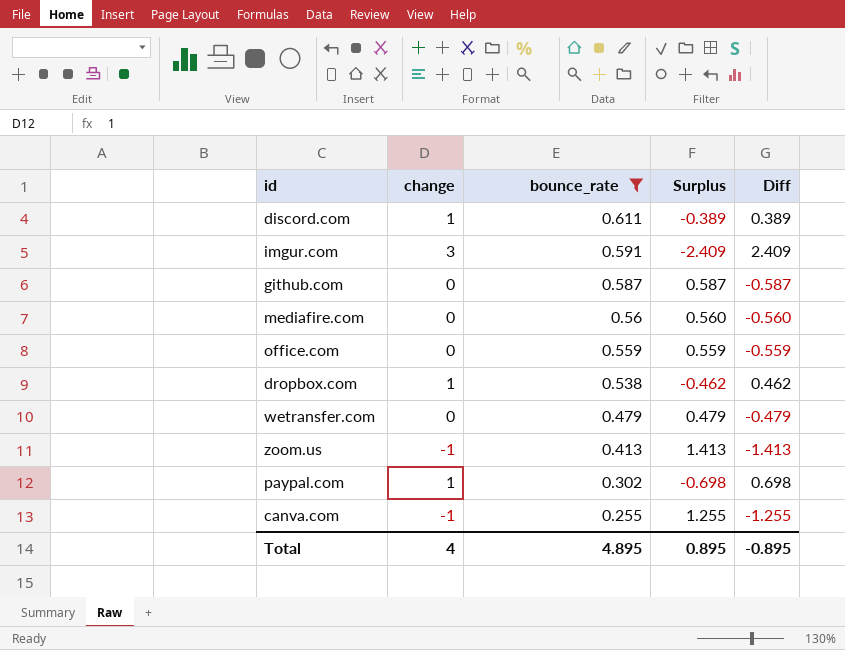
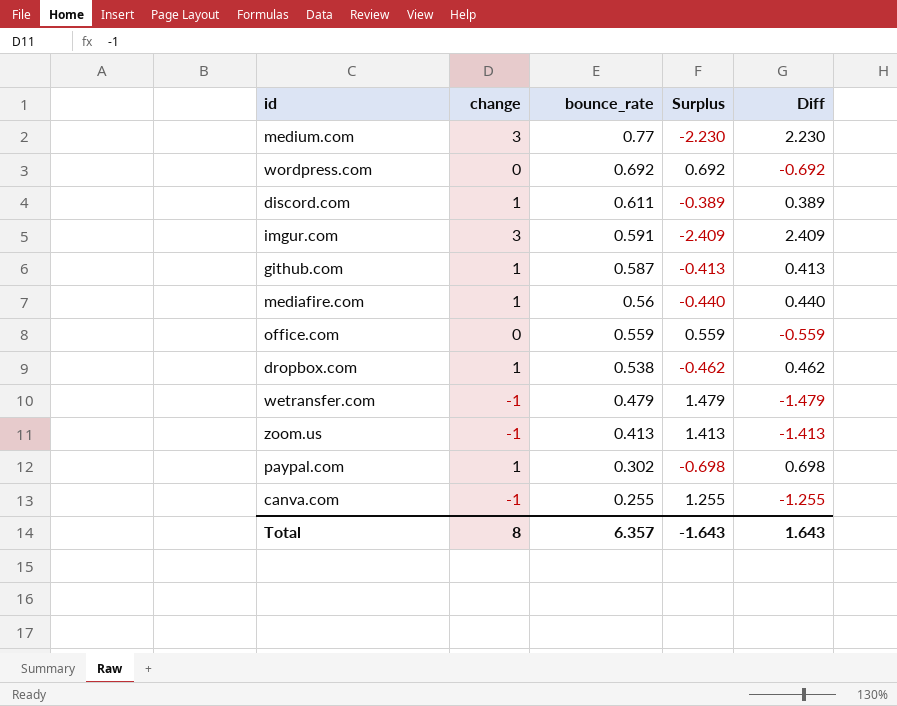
filter: bounce_rate <= 0.611 -> none
github.com | change: 0 -> 1
github.com | Surplus: 0.587 -> -0.413
github.com | Diff: -0.587 -> 0.413
mediafire.com | change: 0 -> 1
mediafire.com | Surplus: 0.560 -> -0.440
mediafire.com | Diff: -0.560 -> 0.440
wetransfer.com | change: 0 -> -1
wetransfer.com | Surplus: 0.479 -> 1.479
wetransfer.com | Diff: -0.479 -> -1.479
Total | change: 4 -> 8
Total | bounce_rate: 4.895 -> 6.357
Total | Surplus: 0.895 -> -1.643
Total | Diff: -0.895 -> 1.643

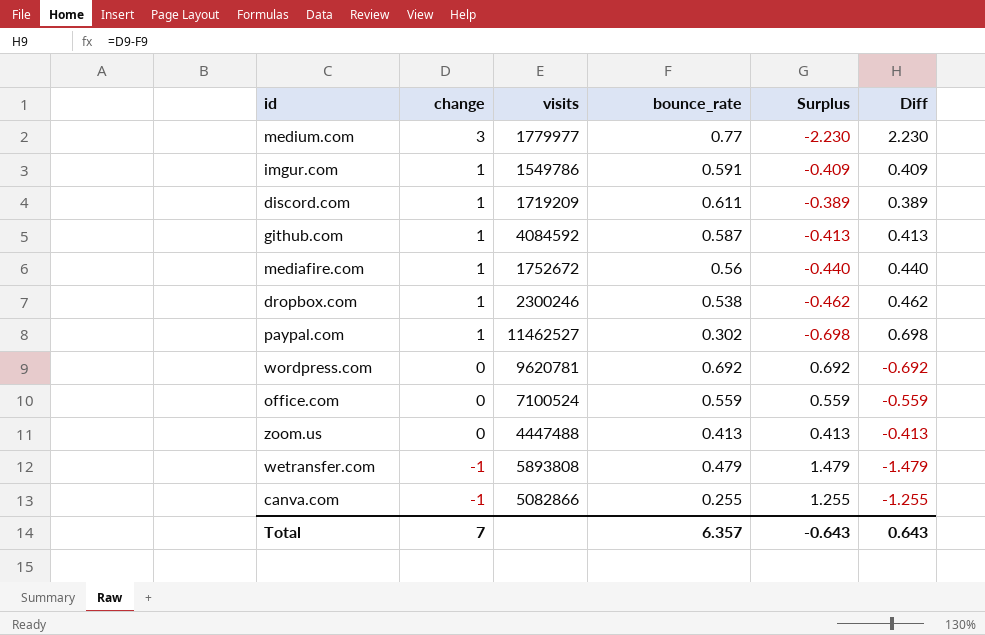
row order: bounce_rate descending -> change descending
column visits | position: none -> 3
imgur.com | change: 3 -> 1
imgur.com | Surplus: -2.409 -> -0.409
imgur.com | Diff: 2.409 -> 0.409
zoom.us | change: -1 -> 0
zoom.us | Surplus: 1.413 -> 0.413
zoom.us | Diff: -1.413 -> -0.413
Total | change: 8 -> 7
Total | Surplus: -1.643 -> -0.643
Total | Diff: 1.643 -> 0.643

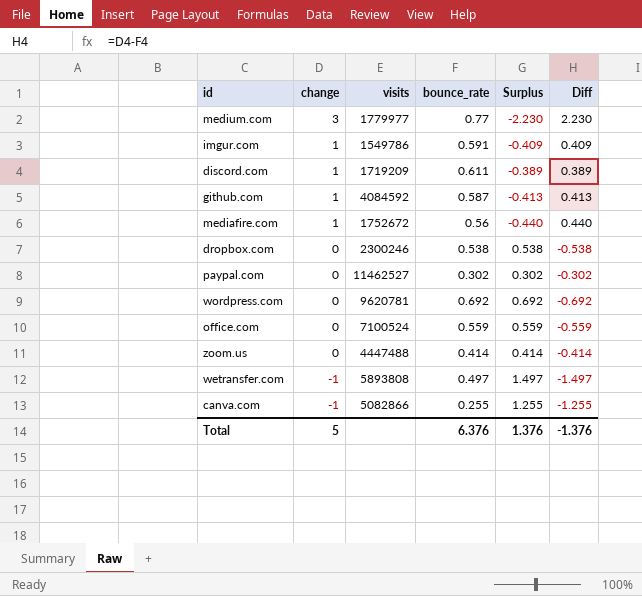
dropbox.com | change: 1 -> 0
dropbox.com | Surplus: -0.462 -> 0.538
dropbox.com | Diff: 0.462 -> -0.538
paypal.com | change: 1 -> 0
paypal.com | Surplus: -0.698 -> 0.302
paypal.com | Diff: 0.698 -> -0.302
zoom.us | bounce_rate: 0.413 -> 0.414
zoom.us | Surplus: 0.413 -> 0.414
zoom.us | Diff: -0.413 -> -0.414
wetransfer.com | bounce_rate: 0.479 -> 0.497
wetransfer.com | Surplus: 1.479 -> 1.497
wetransfer.com | Diff: -1.479 -> -1.497
Total | change: 7 -> 5
Total | bounce_rate: 6.357 -> 6.376
Total | Surplus: -0.643 -> 1.376
Total | Diff: 0.643 -> -1.376

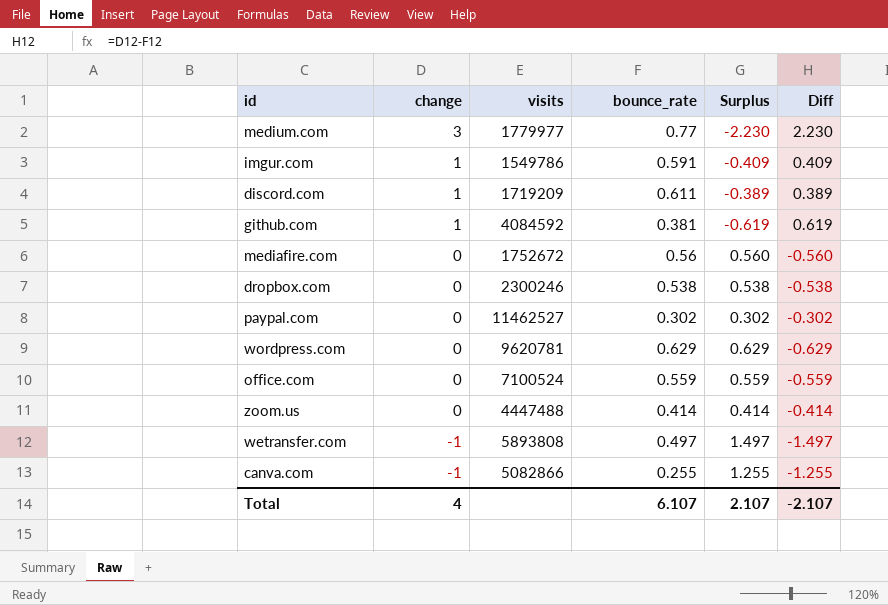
github.com | bounce_rate: 0.587 -> 0.381
github.com | Surplus: -0.413 -> -0.619
github.com | Diff: 0.413 -> 0.619
mediafire.com | change: 1 -> 0
mediafire.com | Surplus: -0.440 -> 0.560
mediafire.com | Diff: 0.440 -> -0.560
wordpress.com | bounce_rate: 0.692 -> 0.629
wordpress.com | Surplus: 0.692 -> 0.629
wordpress.com | Diff: -0.692 -> -0.629
Total | change: 5 -> 4
Total | bounce_rate: 6.376 -> 6.107
Total | Surplus: 1.376 -> 2.107
Total | Diff: -1.376 -> -2.107

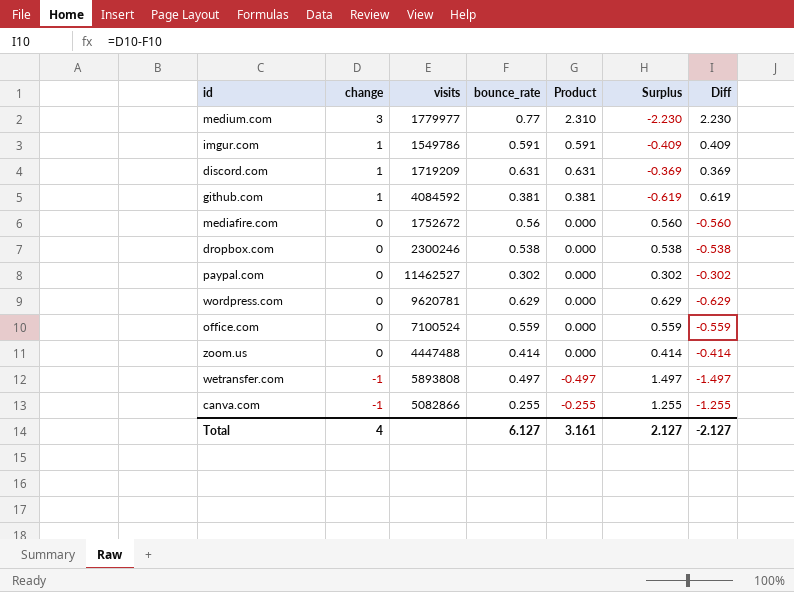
column Product | formula: none -> [change] * [bounce_rate]
discord.com | bounce_rate: 0.611 -> 0.631
discord.com | Surplus: -0.389 -> -0.369
discord.com | Diff: 0.389 -> 0.369
Total | bounce_rate: 6.107 -> 6.127
Total | Surplus: 2.107 -> 2.127
Total | Diff: -2.107 -> -2.127

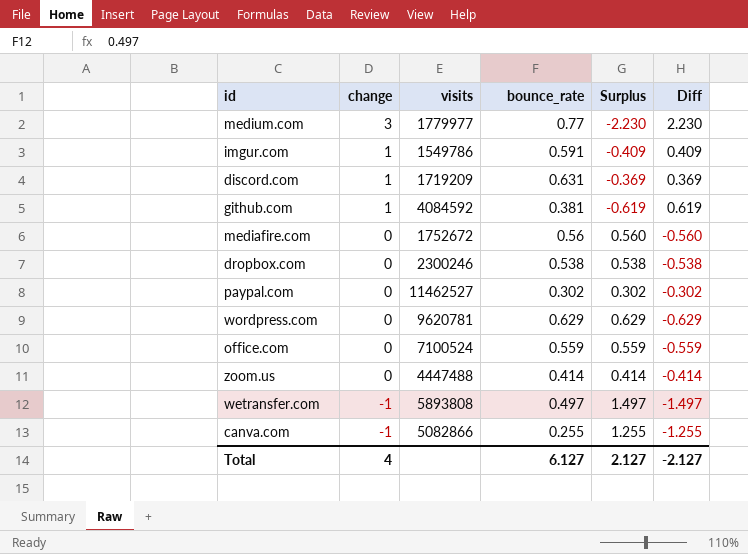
column Product | formula: [change] * [bounce_rate] -> none

